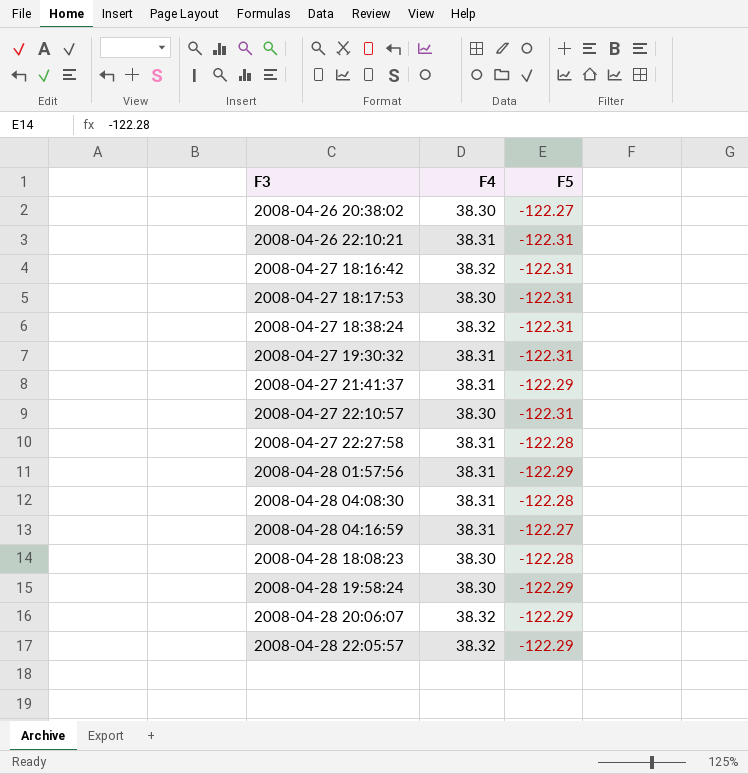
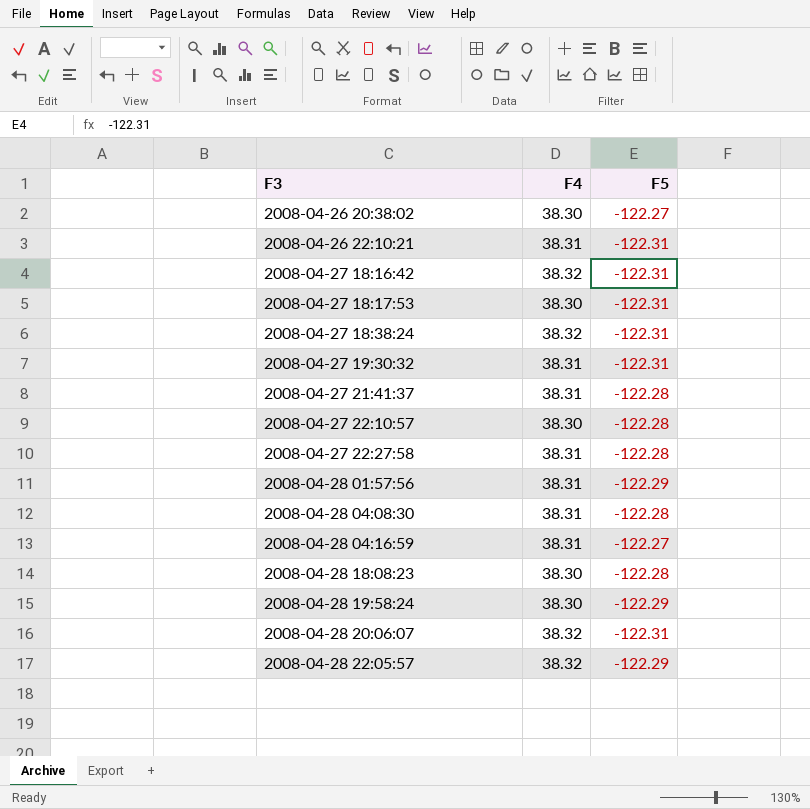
2008-04-27 21:41:37 | F5: -122.29 -> -122.28
2008-04-27 22:10:57 | F5: -122.31 -> -122.28
2008-04-28 20:06:07 | F5: -122.29 -> -122.31

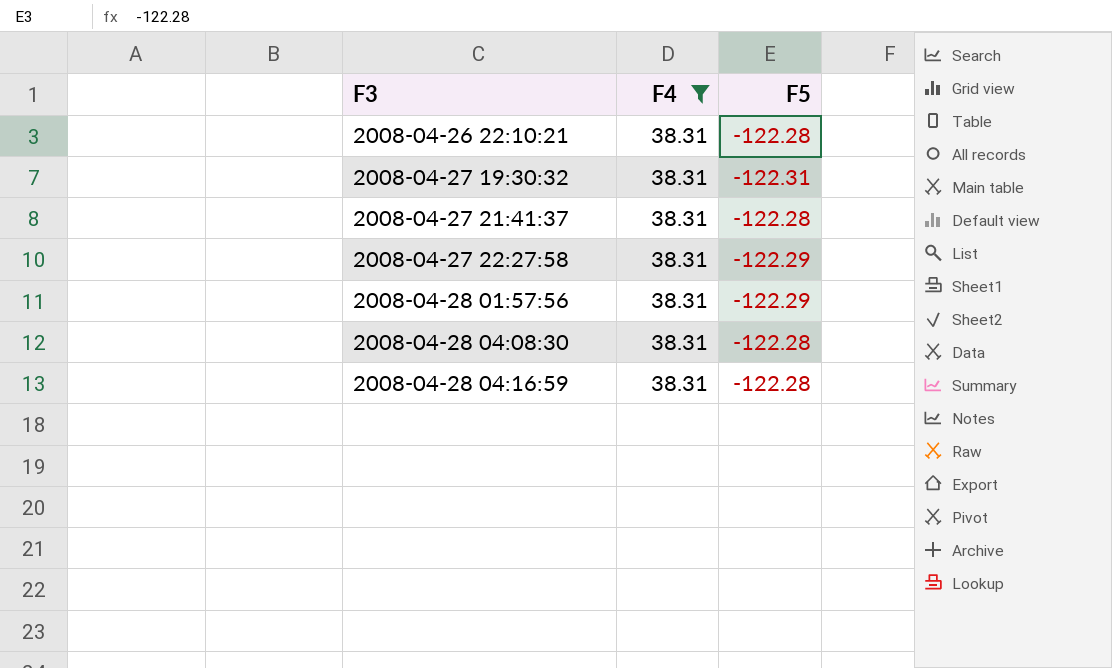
filter: none -> F4 = 38.31
2008-04-26 22:10:21 | F5: -122.31 -> -122.28
2008-04-27 22:27:58 | F5: -122.28 -> -122.29
2008-04-28 04:16:59 | F5: -122.27 -> -122.28

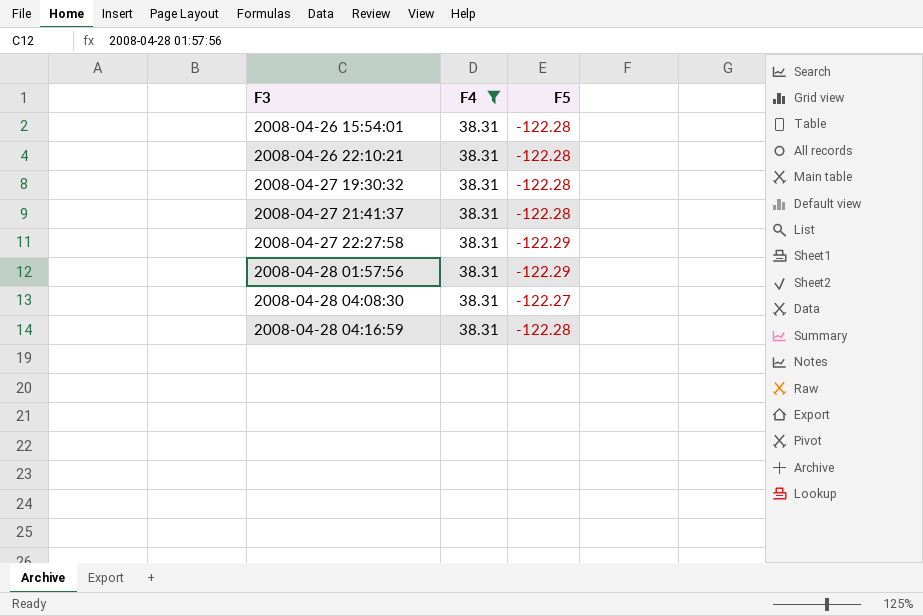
row 2008-04-26 15:54:01: none -> 38.31 | -122.28
2008-04-27 19:30:32 | F5: -122.31 -> -122.28
2008-04-28 04:08:30 | F5: -122.28 -> -122.27

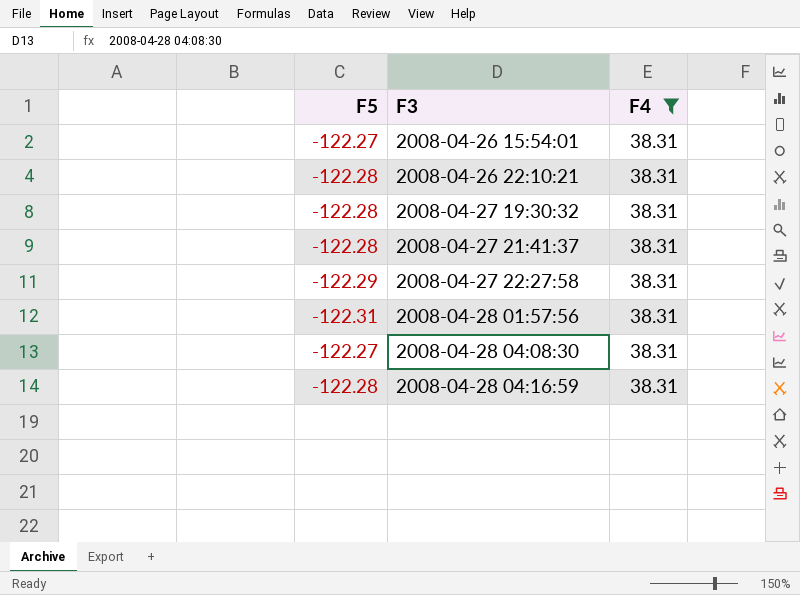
column F5 | position: 3 -> 1
2008-04-26 15:54:01 | F5: -122.28 -> -122.27
2008-04-28 01:57:56 | F5: -122.29 -> -122.31

